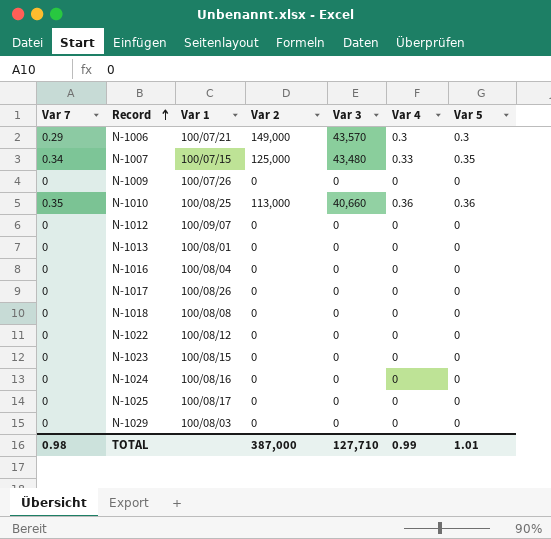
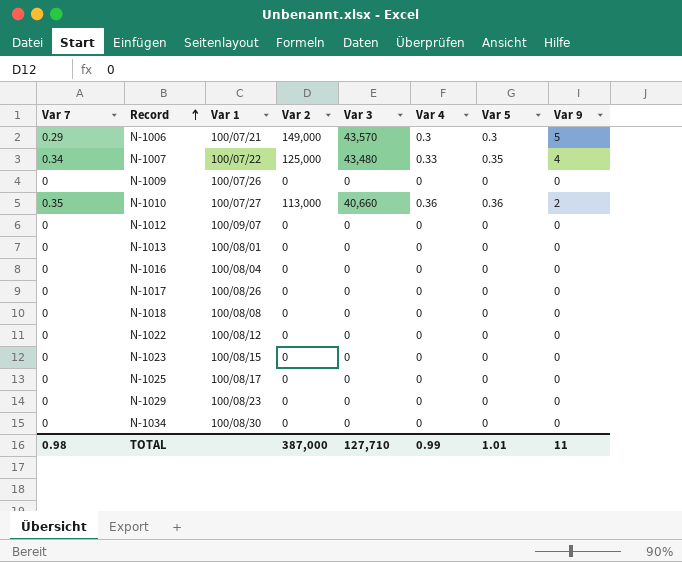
column Var 9 | position: none -> 8
row N-1024: 0 | 100/08/16 | 0 | 0 | 0 | 0 -> none
N-1007 | Var 1: 100/07/15 -> 100/07/22
N-1010 | Var 1: 100/08/25 -> 100/07/27
N-1029 | Var 1: 100/08/03 -> 100/08/23
row N-1034: none -> 0 | 100/08/30 | 0 | 0 | 0 | 0 | 0

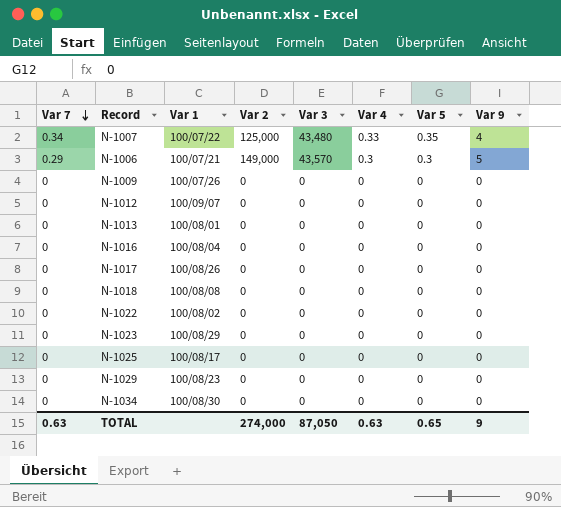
row order: Record ascending -> Var 7 descending
row N-1010: 0.35 | 100/07/27 | 113,000 | 40,660 | 0.36 | 0.36 | 2 -> none
N-1022 | Var 1: 100/08/12 -> 100/08/02
N-1023 | Var 1: 100/08/15 -> 100/08/29
TOTAL | Var 7: 0.98 -> 0.63
TOTAL | Var 2: 387,000 -> 274,000
TOTAL | Var 3: 127,710 -> 87,050
TOTAL | Var 4: 0.99 -> 0.63
TOTAL | Var 5: 1.01 -> 0.65
TOTAL | Var 9: 11 -> 9

